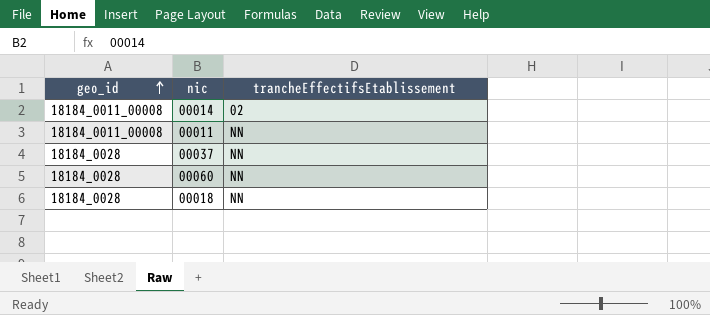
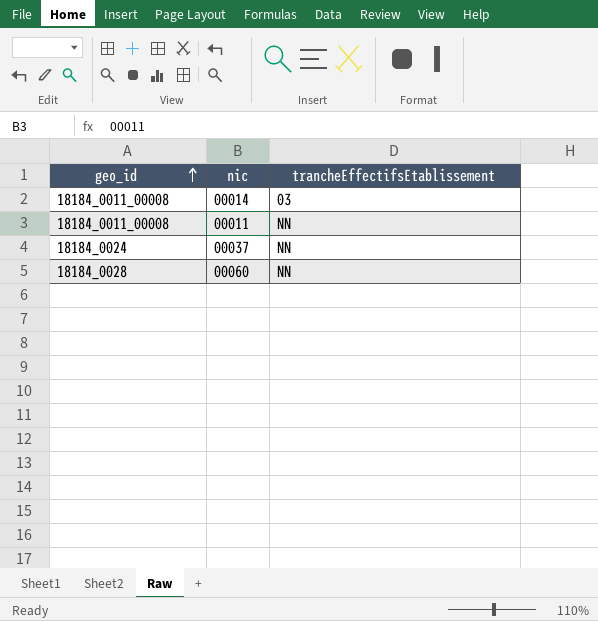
row 00018: 18184_0028 | NN -> none
00014 | trancheEffectifsEtablissement: 02 -> 03
00037 | geo_id: 18184_0028 -> 18184_0024

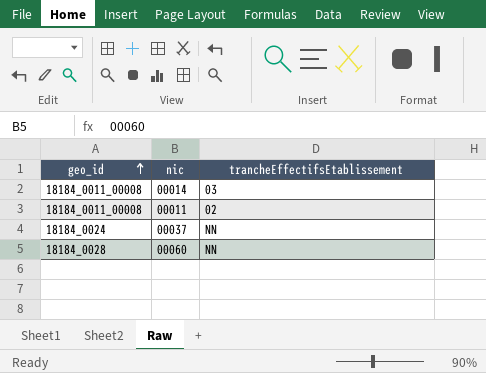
00011 | trancheEffectifsEtablissement: NN -> 02

